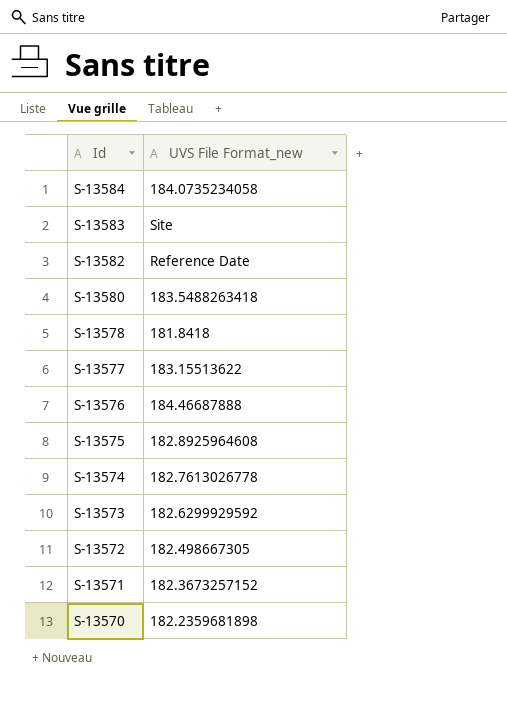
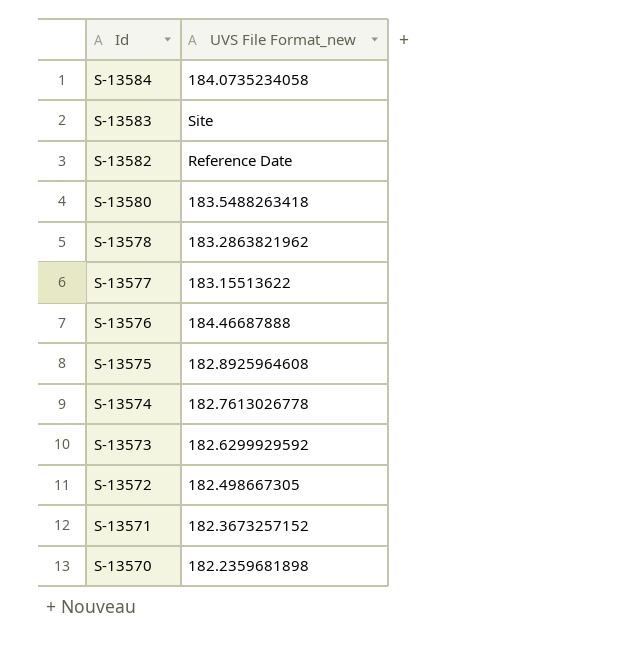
S-13578 | UVS File Format_new: 181.8418 -> 183.2863821962

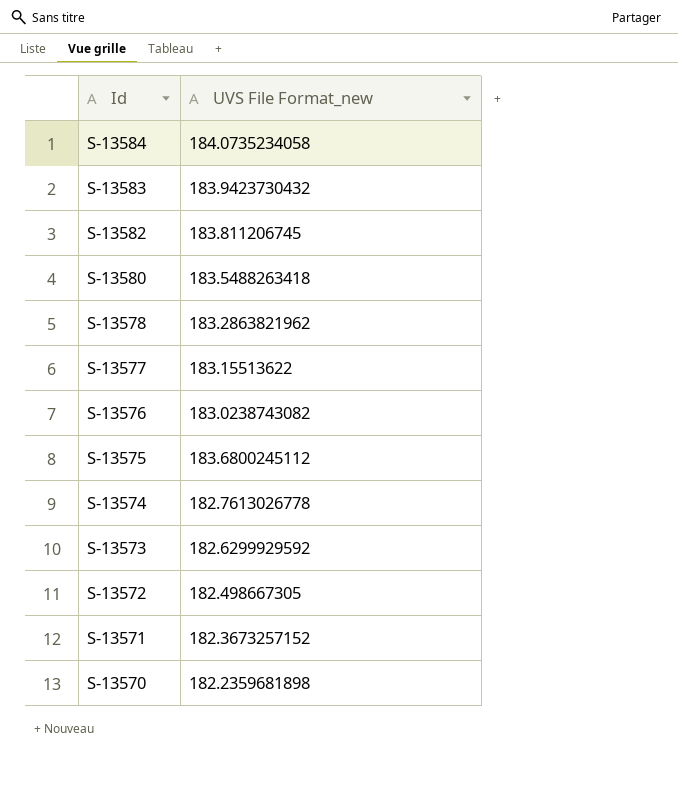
S-13583 | UVS File Format_new: Site -> 183.9423730432
S-13582 | UVS File Format_new: Reference Date -> 183.811206745
S-13576 | UVS File Format_new: 184.46687888 -> 183.0238743082
S-13575 | UVS File Format_new: 182.8925964608 -> 183.6800245112

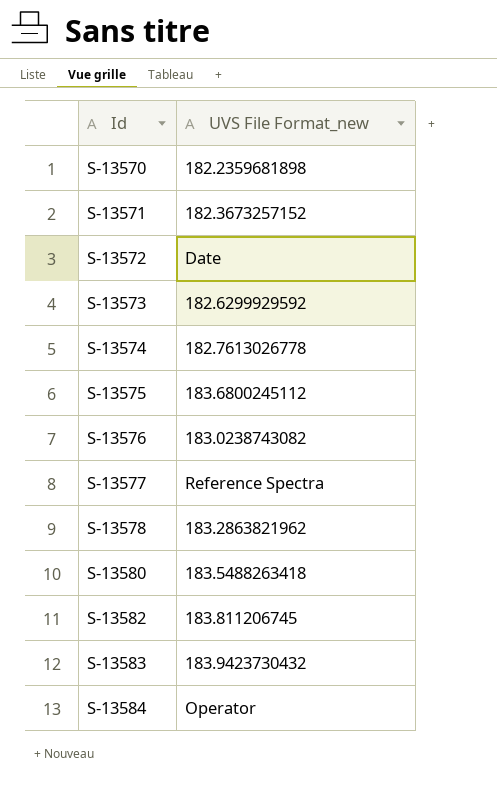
row order: Id descending -> Id ascending
S-13572 | UVS File Format_new: 182.498667305 -> Date
S-13577 | UVS File Format_new: 183.15513622 -> Reference Spectra
S-13584 | UVS File Format_new: 184.0735234058 -> Operator

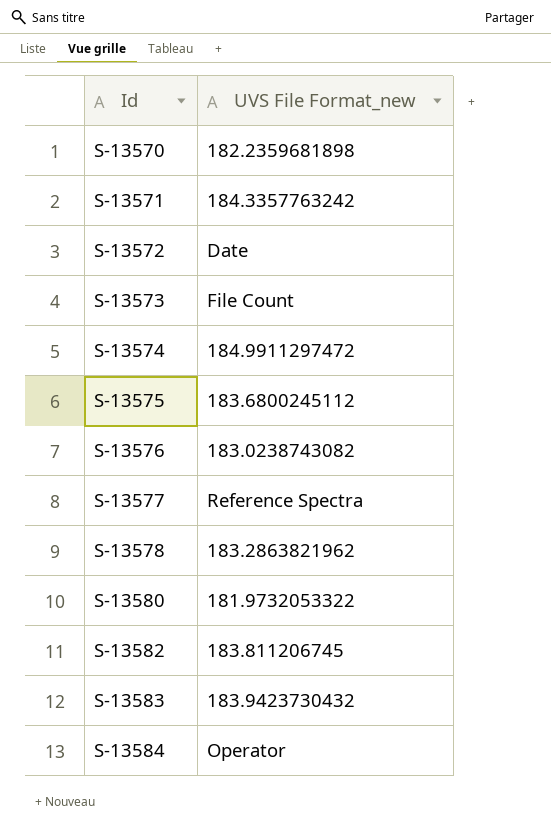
S-13571 | UVS File Format_new: 182.3673257152 -> 184.3357763242
S-13573 | UVS File Format_new: 182.6299929592 -> File Count
S-13574 | UVS File Format_new: 182.7613026778 -> 184.9911297472
S-13580 | UVS File Format_new: 183.5488263418 -> 181.9732053322

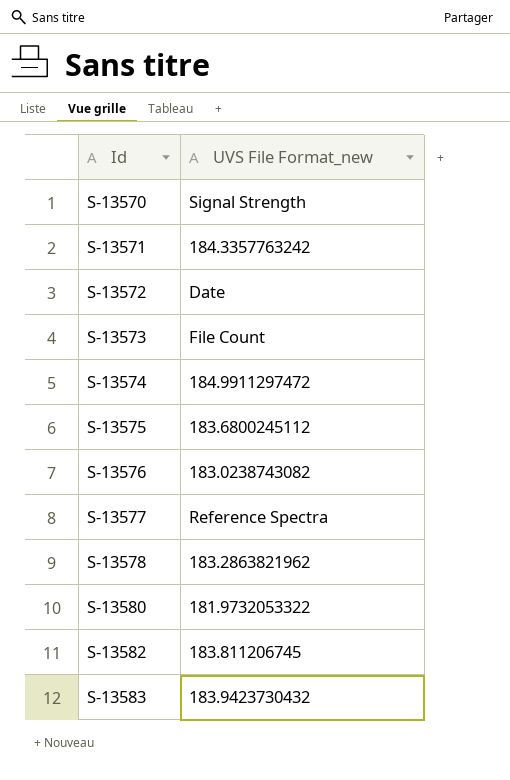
row S-13584: Operator -> none
S-13570 | UVS File Format_new: 182.2359681898 -> Signal Strength

